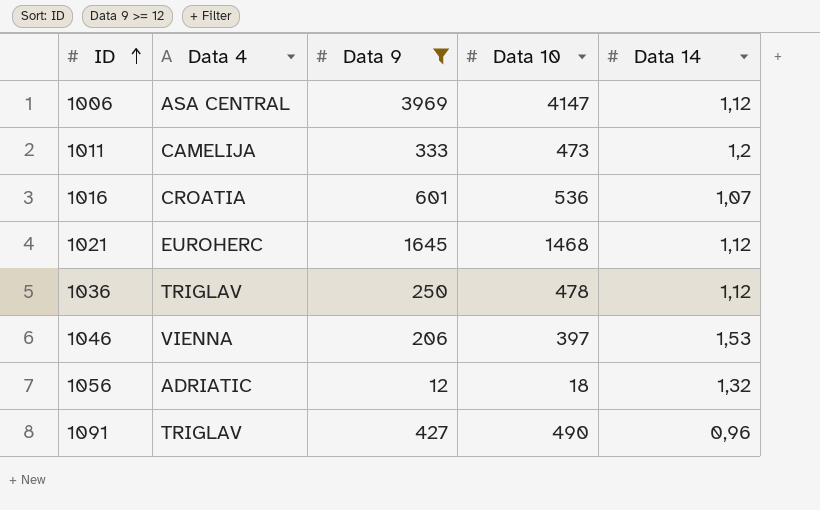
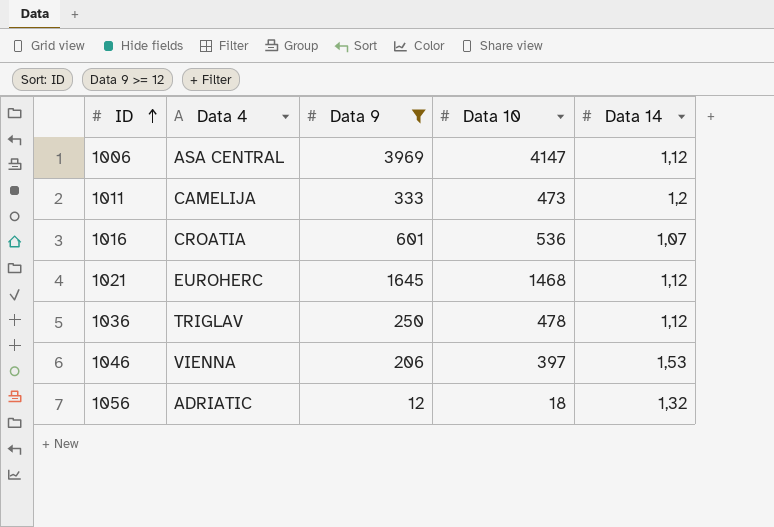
row 1091: TRIGLAV | 427 | 490 | 0,96 -> none

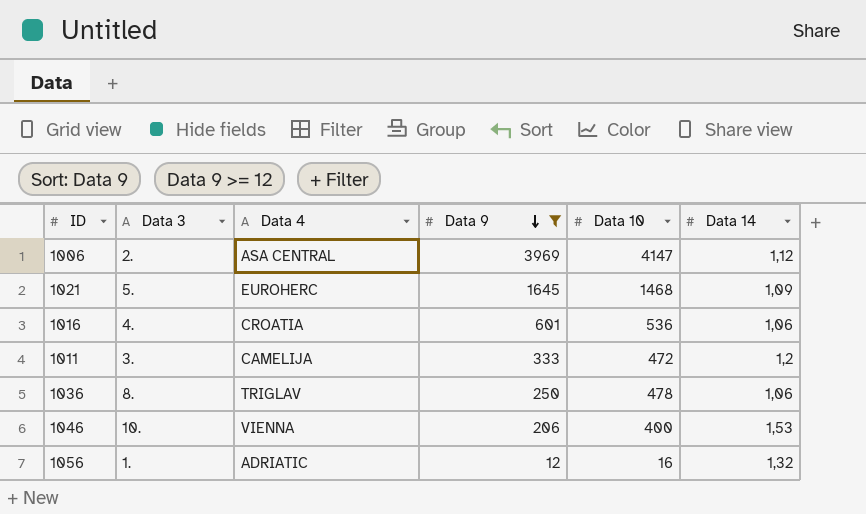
row order: ID ascending -> Data 9 descending
column Data 3 | position: none -> 2
1021 | Data 14: 1,12 -> 1,09
1016 | Data 14: 1,07 -> 1,06
1011 | Data 10: 473 -> 472
1036 | Data 14: 1,12 -> 1,06
1046 | Data 10: 397 -> 400
1056 | Data 10: 18 -> 16

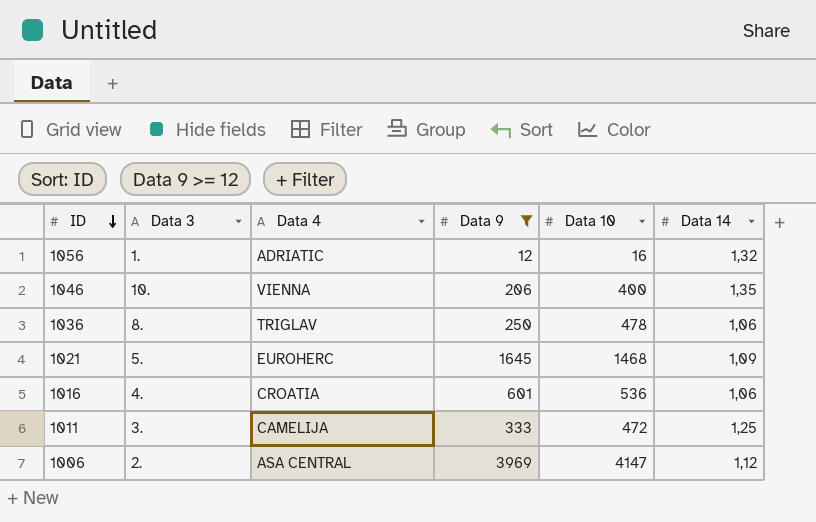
row order: Data 9 descending -> ID descending
1046 | Data 14: 1,53 -> 1,35
1011 | Data 14: 1,2 -> 1,25

